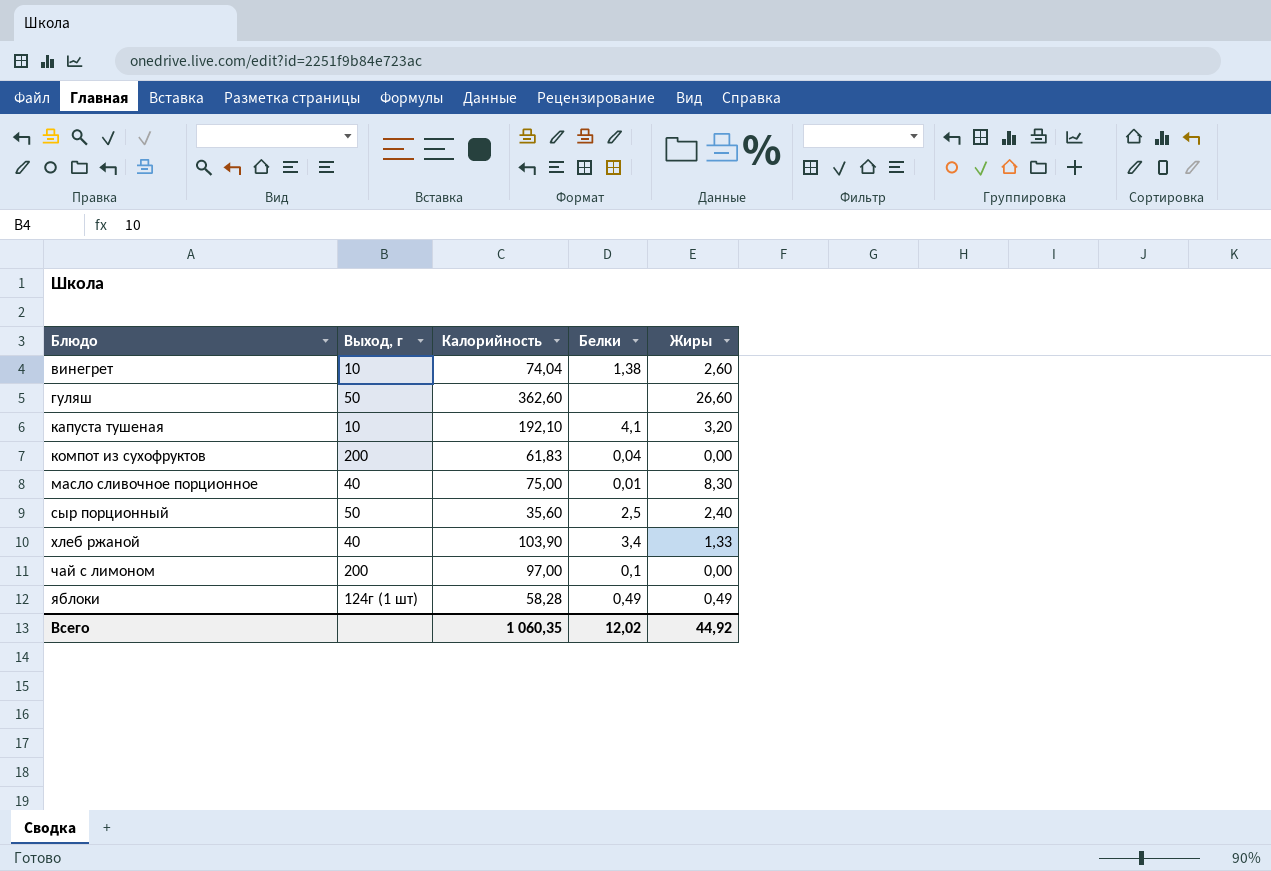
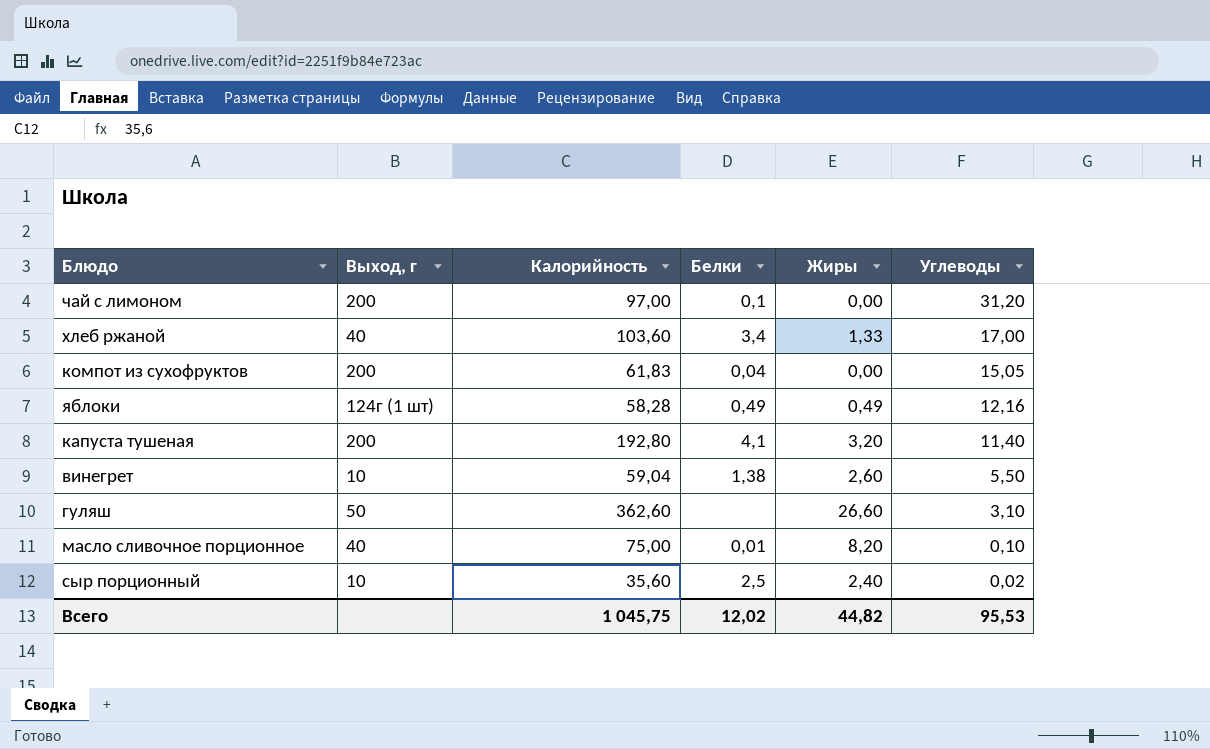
row order: Блюдо ascending -> Углеводы descending
column Углеводы | position: none -> 6
хлеб ржаной | Калорийность: 103,90 -> 103,60
капуста тушеная | Выход, г: 10 -> 200
капуста тушеная | Калорийность: 192,10 -> 192,80
винегрет | Калорийность: 74,04 -> 59,04
масло сливочное порционное | Жиры: 8,30 -> 8,20
сыр порционный | Выход, г: 50 -> 10
Всего | Калорийность: 1 060,35 -> 1 045,75
Всего | Жиры: 44,92 -> 44,82

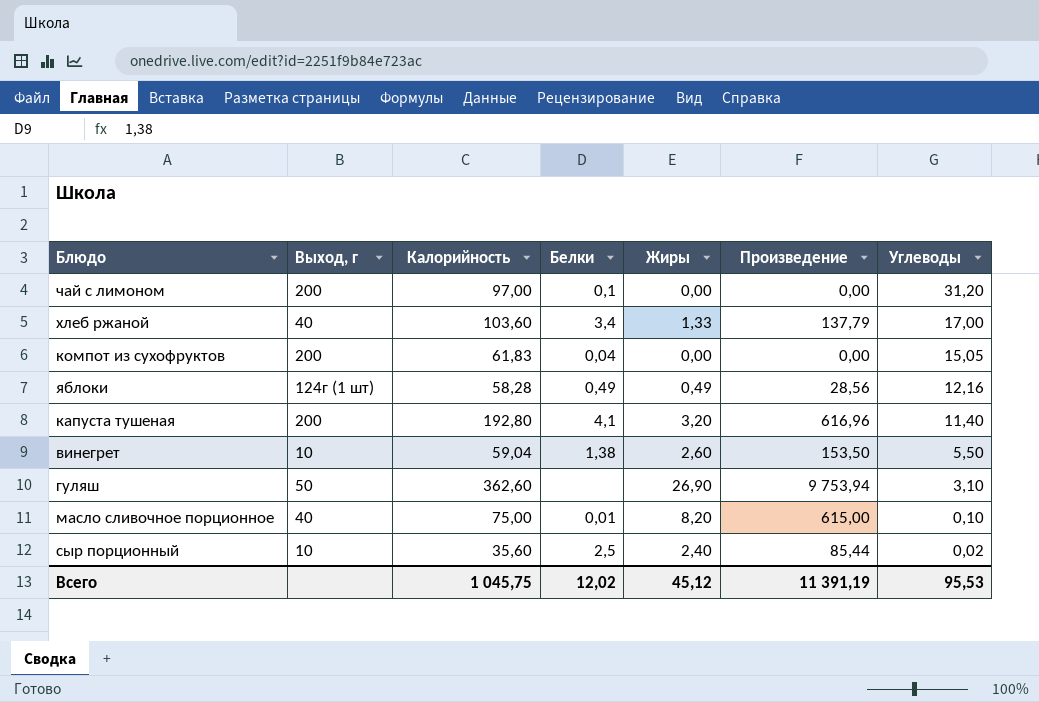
column Произведение | formula: none -> [Калорийность] * [Жиры]
гуляш | Жиры: 26,60 -> 26,90
Всего | Жиры: 44,82 -> 45,12

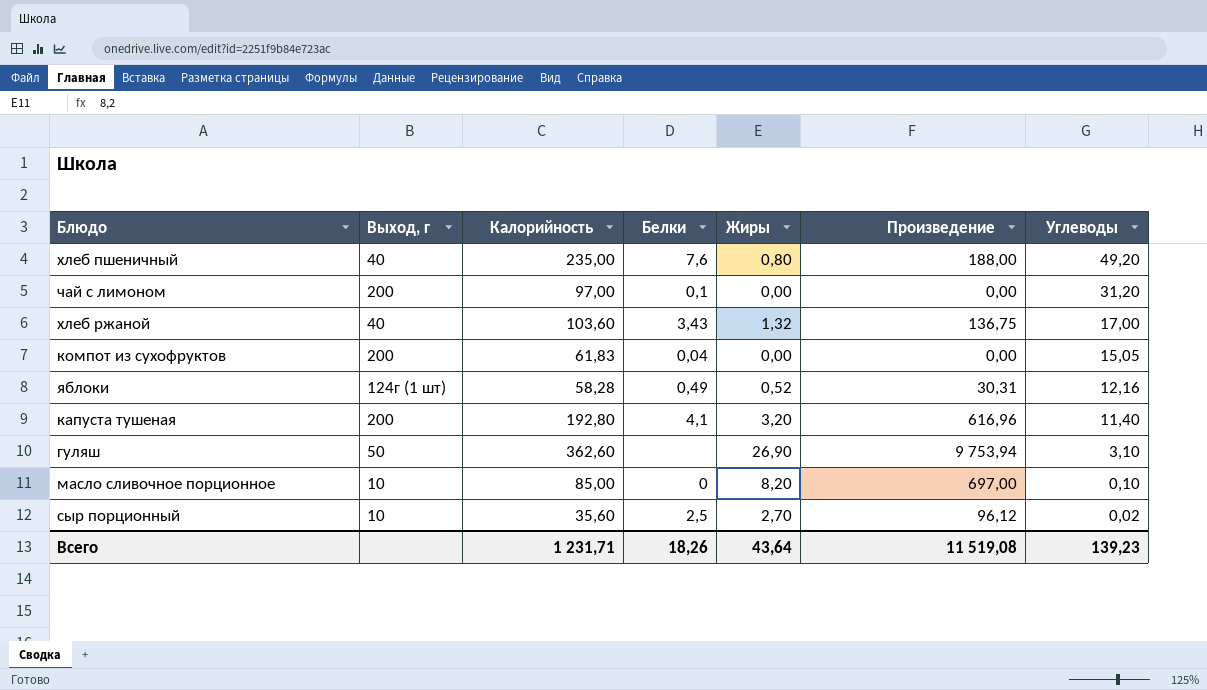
row винегрет: 10 | 59,04 | 1,38 | 2,60 | 153,50 | 5,50 -> none
row хлеб пшеничный: none -> 40 | 235,00 | 7,6 | 0,80 | 188,00 | 49,20
хлеб ржаной | Белки: 3,4 -> 3,43
хлеб ржаной | Жиры: 1,33 -> 1,32
хлеб ржаной | Произведение: 137,79 -> 136,75
яблоки | Жиры: 0,49 -> 0,52
яблоки | Произведение: 28,56 -> 30,31
масло сливочное порционное | Выход, г: 40 -> 10
масло сливочное порционное | Калорийность: 75,00 -> 85,00
масло сливочное порционное | Белки: 0,01 -> 0
масло сливочное порционное | Произведение: 615,00 -> 697,00
сыр порционный | Жиры: 2,40 -> 2,70
сыр порционный | Произведение: 85,44 -> 96,12
Всего | Калорийность: 1 045,75 -> 1 231,71
Всего | Белки: 12,02 -> 18,26
Всего | Жиры: 45,12 -> 43,64
Всего | Произведение: 11 391,19 -> 11 519,08
Всего | Углеводы: 95,53 -> 139,23

